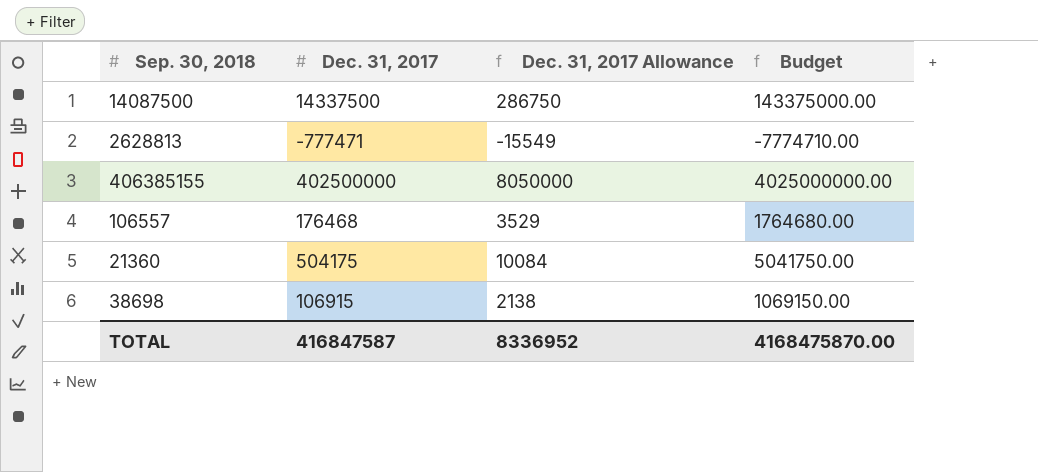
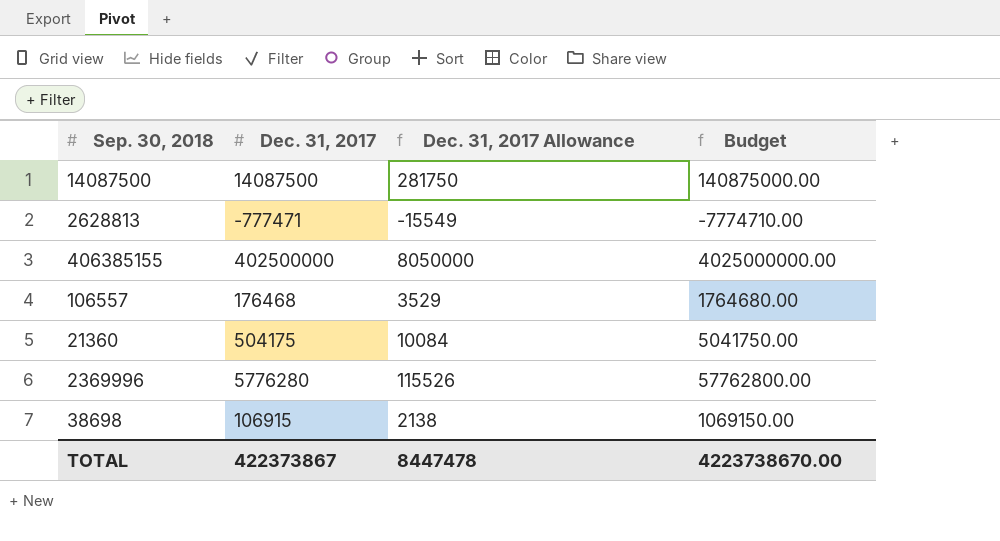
14087500 | Dec. 31, 2017: 14337500 -> 14087500
14087500 | Dec. 31, 2017 Allowance: 286750 -> 281750
14087500 | Budget: 143375000.00 -> 140875000.00
row 2369996: none -> 5776280 | 115526 | 57762800.00
TOTAL | Dec. 31, 2017: 416847587 -> 422373867
TOTAL | Dec. 31, 2017 Allowance: 8336952 -> 8447478
TOTAL | Budget: 4168475870.00 -> 4223738670.00

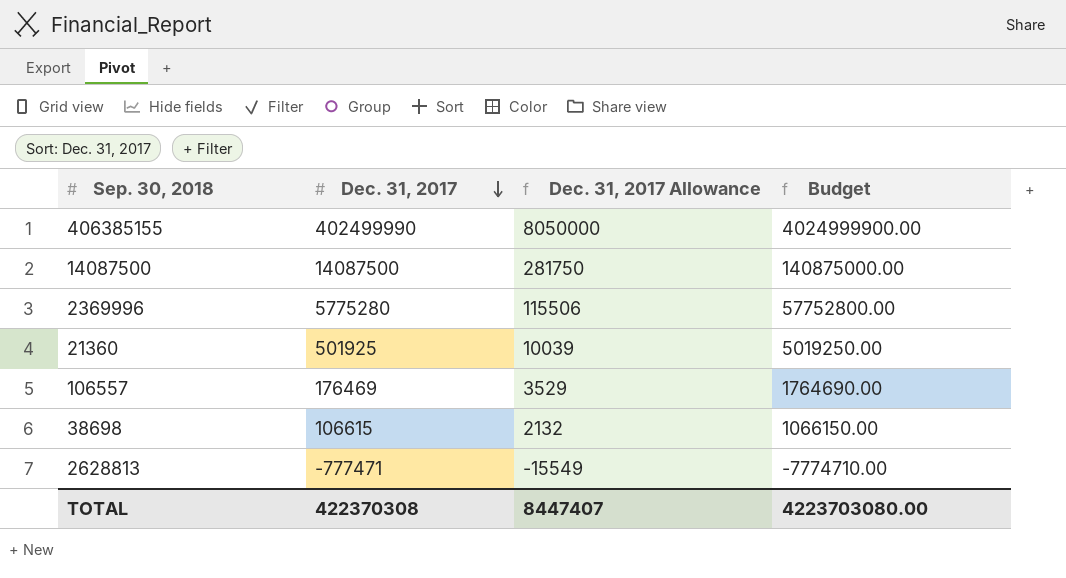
row order: none -> Dec. 31, 2017 descending
406385155 | Dec. 31, 2017: 402500000 -> 402499990
406385155 | Budget: 4025000000.00 -> 4024999900.00
2369996 | Dec. 31, 2017: 5776280 -> 5775280
2369996 | Dec. 31, 2017 Allowance: 115526 -> 115506
2369996 | Budget: 57762800.00 -> 57752800.00
21360 | Dec. 31, 2017: 504175 -> 501925
21360 | Dec. 31, 2017 Allowance: 10084 -> 10039
21360 | Budget: 5041750.00 -> 5019250.00
106557 | Dec. 31, 2017: 176468 -> 176469
106557 | Budget: 1764680.00 -> 1764690.00
38698 | Dec. 31, 2017: 106915 -> 106615
38698 | Dec. 31, 2017 Allowance: 2138 -> 2132
38698 | Budget: 1069150.00 -> 1066150.00
TOTAL | Dec. 31, 2017: 422373867 -> 422370308
TOTAL | Dec. 31, 2017 Allowance: 8447478 -> 8447407
TOTAL | Budget: 4223738670.00 -> 4223703080.00

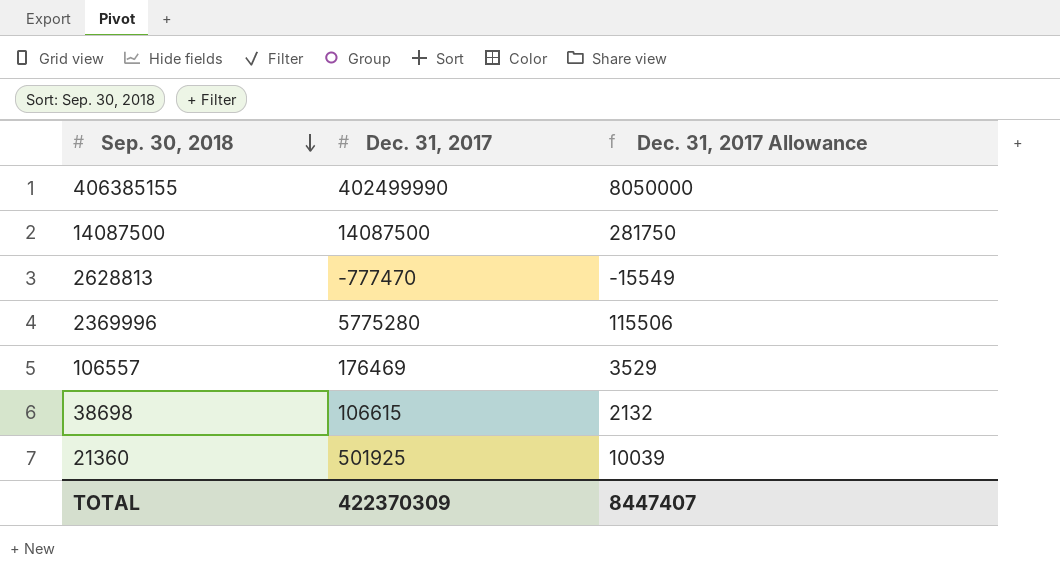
row order: Dec. 31, 2017 descending -> Sep. 30, 2018 descending
column Budget | formula: [Dec. 31, 2017] * 10 -> none
2628813 | Dec. 31, 2017: -777471 -> -777470
TOTAL | Dec. 31, 2017: 422370308 -> 422370309

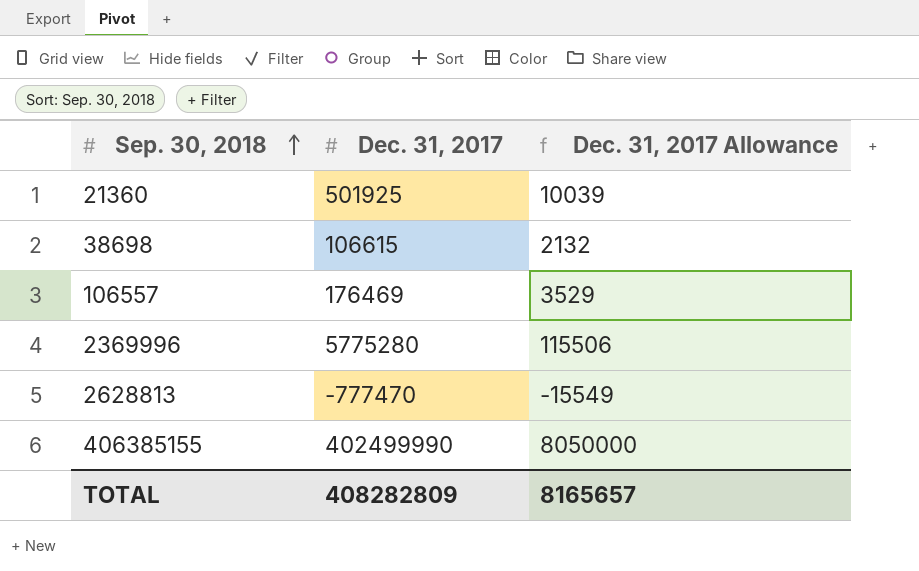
row order: Sep. 30, 2018 descending -> Sep. 30, 2018 ascending
row 14087500: 14087500 | 281750 -> none
TOTAL | Dec. 31, 2017: 422370309 -> 408282809
TOTAL | Dec. 31, 2017 Allowance: 8447407 -> 8165657

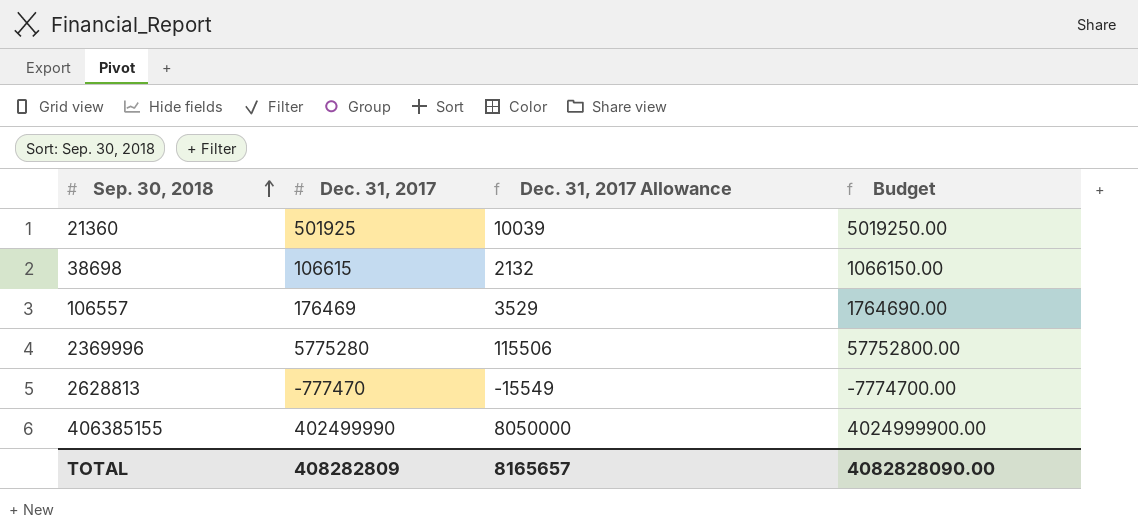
column Budget | formula: none -> [Dec. 31, 2017] * 10

